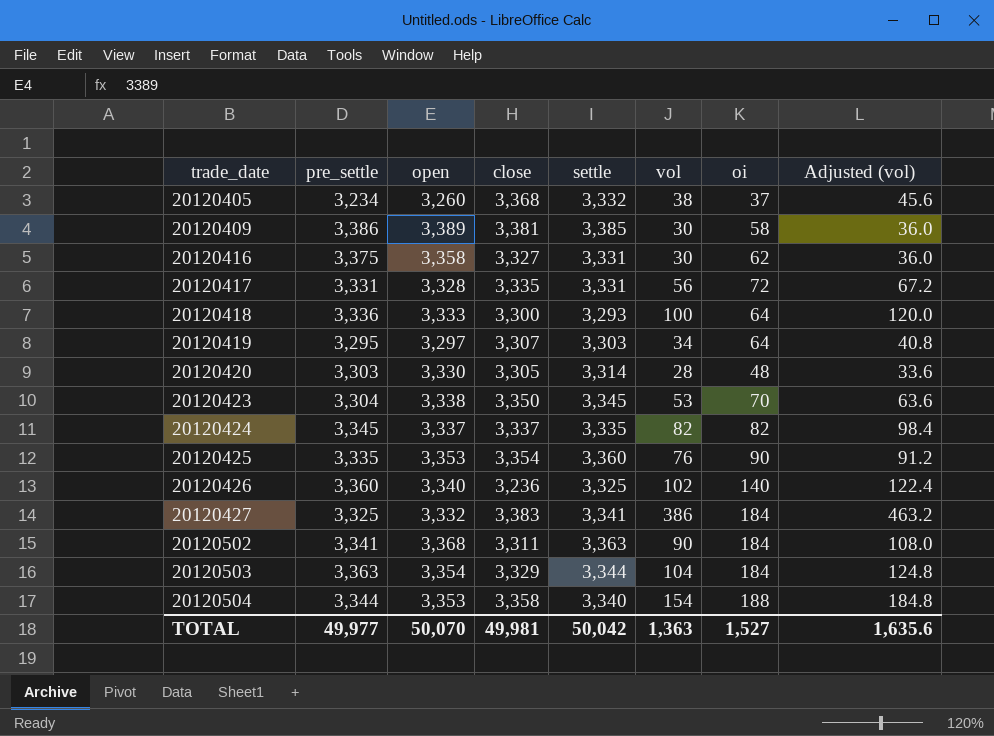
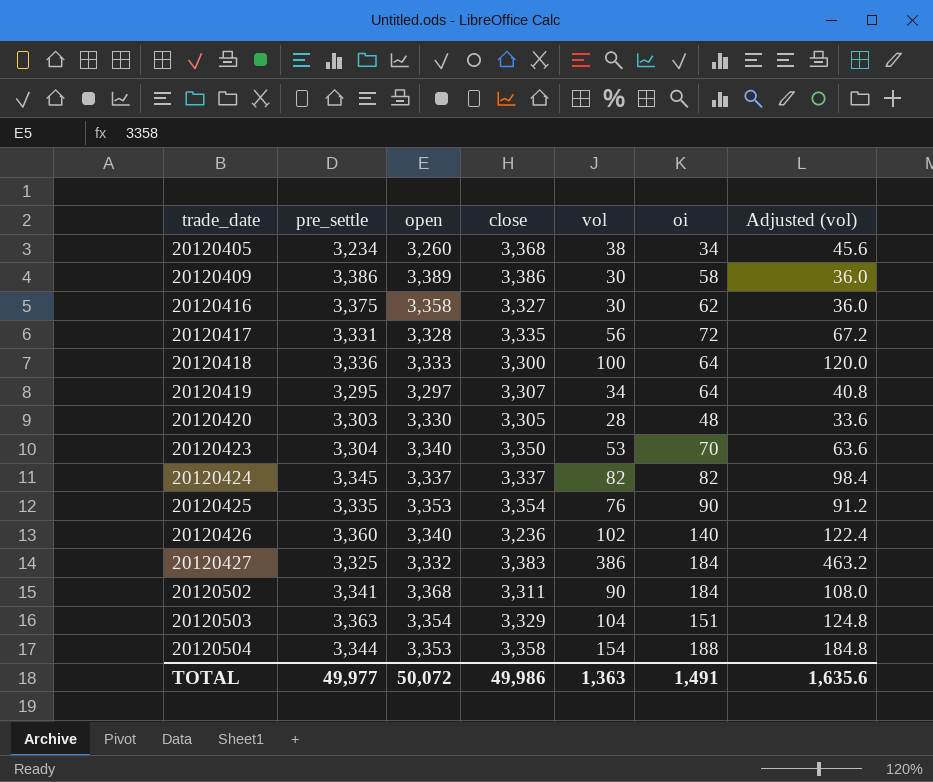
column settle | position: 5 -> none
20120405 | oi: 37 -> 34
20120409 | close: 3,381 -> 3,386
20120423 | open: 3,338 -> 3,340
20120503 | oi: 184 -> 151
TOTAL | open: 50,070 -> 50,072
TOTAL | close: 49,981 -> 49,986
TOTAL | oi: 1,527 -> 1,491

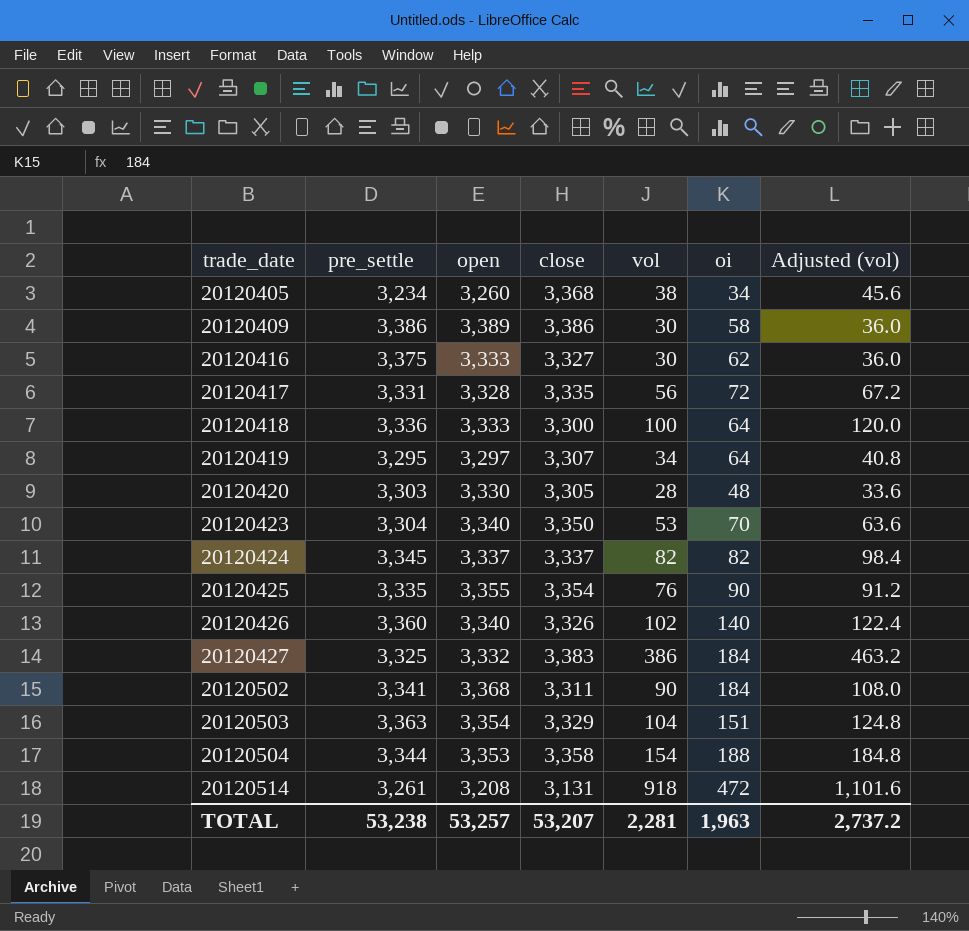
20120416 | open: 3,358 -> 3,333
20120425 | open: 3,353 -> 3,355
20120426 | close: 3,236 -> 3,326
row 20120514: none -> 3,261 | 3,208 | 3,131 | 918 | 472 | 1,101.6
TOTAL | pre_settle: 49,977 -> 53,238
TOTAL | open: 50,072 -> 53,257
TOTAL | close: 49,986 -> 53,207
TOTAL | vol: 1,363 -> 2,281
TOTAL | oi: 1,491 -> 1,963
TOTAL | Adjusted (vol): 1,635.6 -> 2,737.2

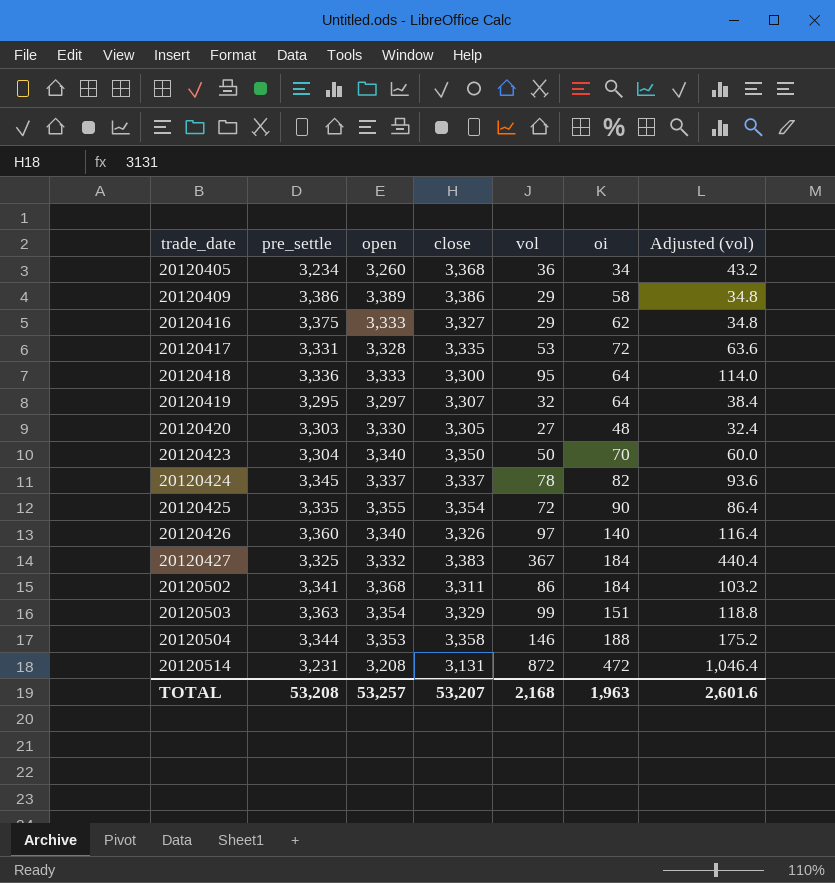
20120405 | vol: 38 -> 36
20120405 | Adjusted (vol): 45.6 -> 43.2
20120409 | vol: 30 -> 29
20120409 | Adjusted (vol): 36.0 -> 34.8
20120416 | vol: 30 -> 29
20120416 | Adjusted (vol): 36.0 -> 34.8
20120417 | vol: 56 -> 53
20120417 | Adjusted (vol): 67.2 -> 63.6
20120418 | vol: 100 -> 95
20120418 | Adjusted (vol): 120.0 -> 114.0
20120419 | vol: 34 -> 32
20120419 | Adjusted (vol): 40.8 -> 38.4
20120420 | vol: 28 -> 27
20120420 | Adjusted (vol): 33.6 -> 32.4
20120423 | vol: 53 -> 50
20120423 | Adjusted (vol): 63.6 -> 60.0
20120424 | vol: 82 -> 78
20120424 | Adjusted (vol): 98.4 -> 93.6
20120425 | vol: 76 -> 72
20120425 | Adjusted (vol): 91.2 -> 86.4
20120426 | vol: 102 -> 97
20120426 | Adjusted (vol): 122.4 -> 116.4
20120427 | vol: 386 -> 367
20120427 | Adjusted (vol): 463.2 -> 440.4
20120502 | vol: 90 -> 86
20120502 | Adjusted (vol): 108.0 -> 103.2
20120503 | vol: 104 -> 99
20120503 | Adjusted (vol): 124.8 -> 118.8
20120504 | vol: 154 -> 146
20120504 | Adjusted (vol): 184.8 -> 175.2
20120514 | pre_settle: 3,261 -> 3,231
20120514 | vol: 918 -> 872
20120514 | Adjusted (vol): 1,101.6 -> 1,046.4
TOTAL | pre_settle: 53,238 -> 53,208
TOTAL | vol: 2,281 -> 2,168
TOTAL | Adjusted (vol): 2,737.2 -> 2,601.6

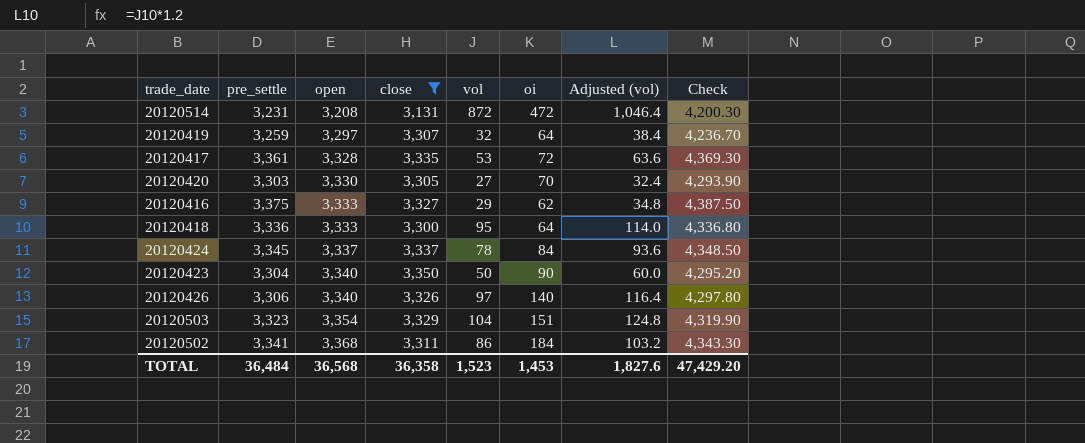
filter: none -> close <= 3,350
row order: trade_date ascending -> open ascending
column Check | formula: none -> [pre_settle] * 1.3
20120419 | pre_settle: 3,295 -> 3,259
20120417 | pre_settle: 3,331 -> 3,361
20120420 | oi: 48 -> 70
20120424 | oi: 82 -> 84
20120423 | oi: 70 -> 90
20120426 | pre_settle: 3,360 -> 3,306
20120503 | pre_settle: 3,363 -> 3,323
20120503 | vol: 99 -> 104
20120503 | Adjusted (vol): 118.8 -> 124.8
TOTAL | pre_settle: 53,208 -> 36,484
TOTAL | open: 53,257 -> 36,568
TOTAL | close: 53,207 -> 36,358
TOTAL | vol: 2,168 -> 1,523
TOTAL | oi: 1,963 -> 1,453
TOTAL | Adjusted (vol): 2,601.6 -> 1,827.6

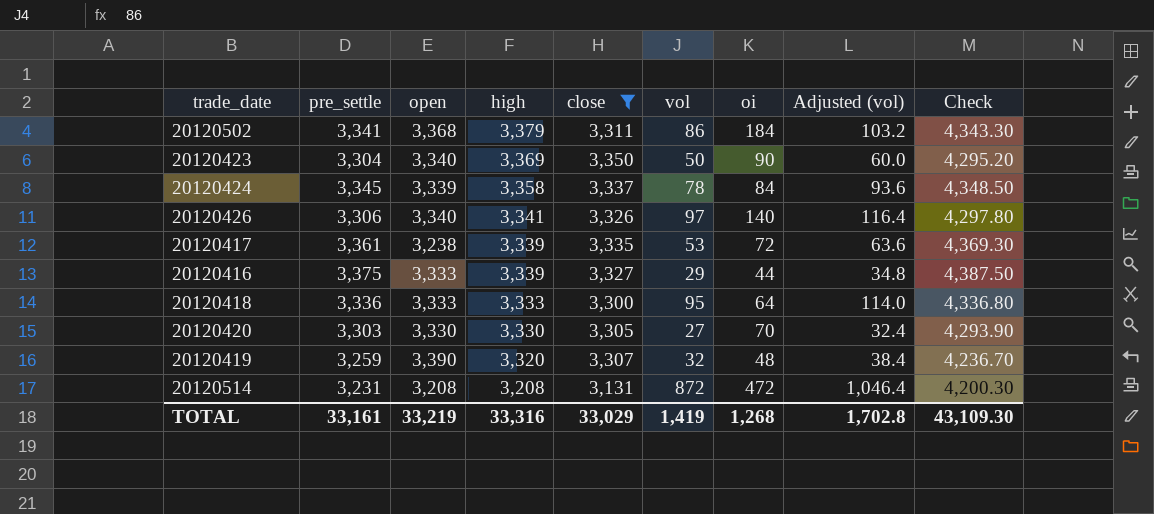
row order: open ascending -> high descending
column high | position: none -> 4
row 20120503: 3,323 | 3,354 | 3,329 | 104 | 151 | 124.8 | 4,319.90 -> none
20120424 | open: 3,337 -> 3,339
20120417 | open: 3,328 -> 3,238
20120416 | oi: 62 -> 44
20120419 | open: 3,297 -> 3,390
20120419 | oi: 64 -> 48
TOTAL | pre_settle: 36,484 -> 33,161
TOTAL | open: 36,568 -> 33,219
TOTAL | close: 36,358 -> 33,029
TOTAL | vol: 1,523 -> 1,419
TOTAL | oi: 1,453 -> 1,268
TOTAL | Adjusted (vol): 1,827.6 -> 1,702.8
TOTAL | Check: 47,429.20 -> 43,109.30

